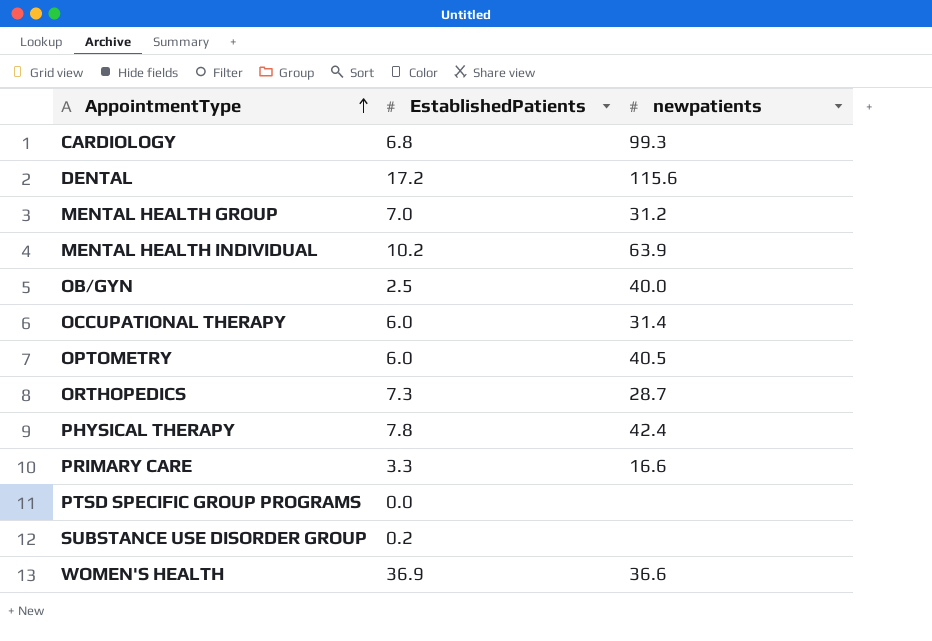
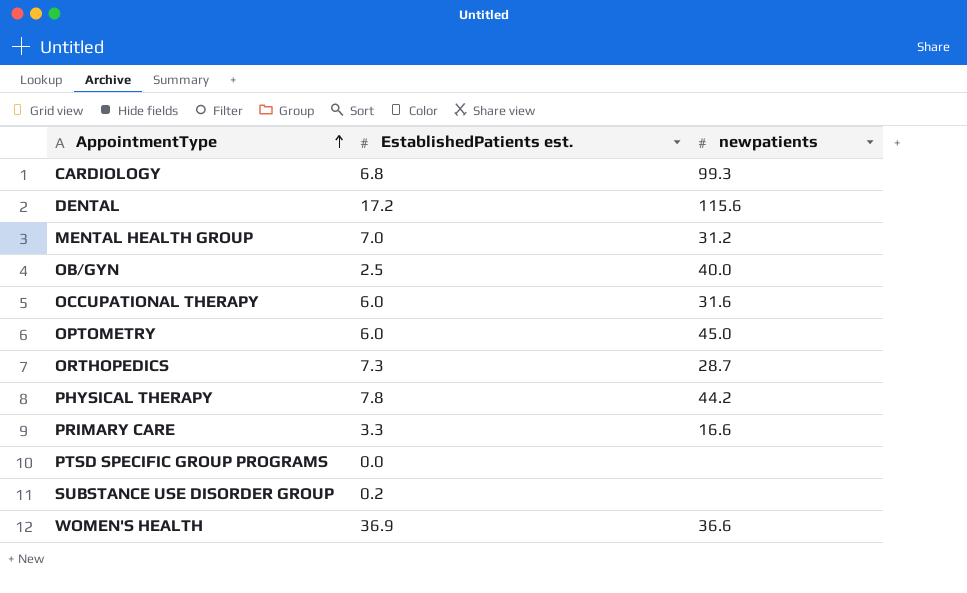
column name: EstablishedPatients -> EstablishedPatients est.
row MENTAL HEALTH INDIVIDUAL: 10.2 | 63.9 -> none
OCCUPATIONAL THERAPY | newpatients: 31.4 -> 31.6
OPTOMETRY | newpatients: 40.5 -> 45.0
PHYSICAL THERAPY | newpatients: 42.4 -> 44.2

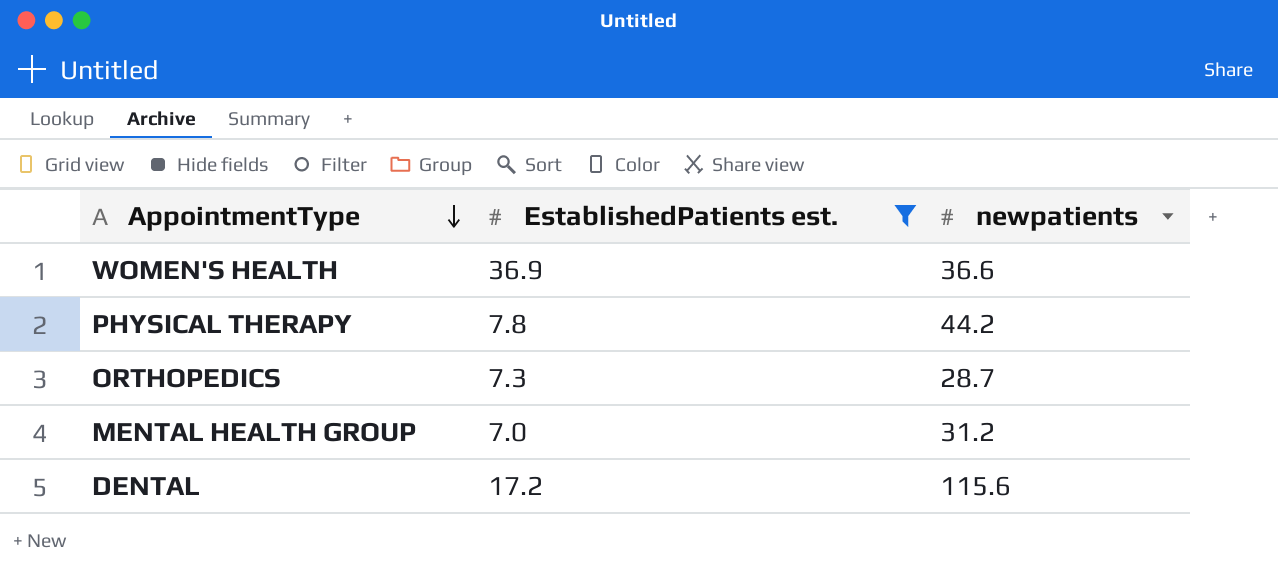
filter: none -> EstablishedPatients est. >= 7.0
row order: AppointmentType ascending -> AppointmentType descending

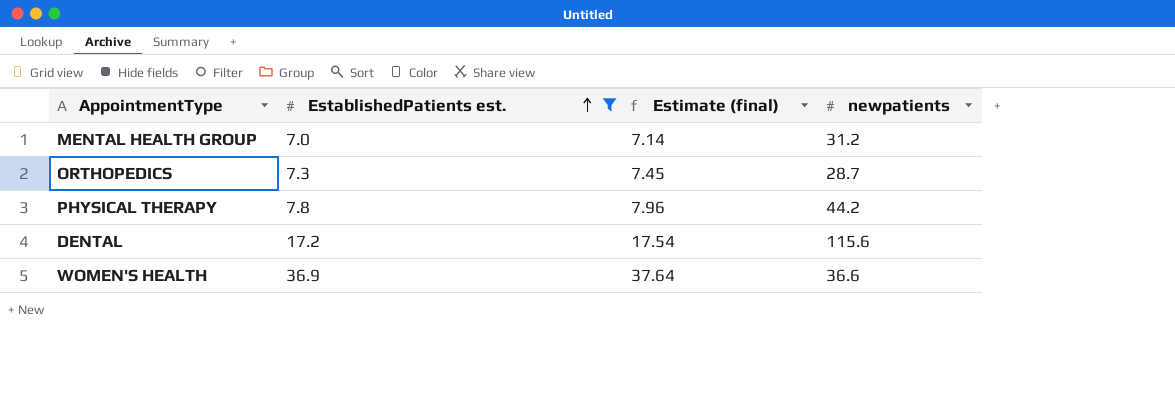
row order: AppointmentType descending -> EstablishedPatients est. ascending
column Estimate (final) | formula: none -> [EstablishedPatients est.] * 1.02

